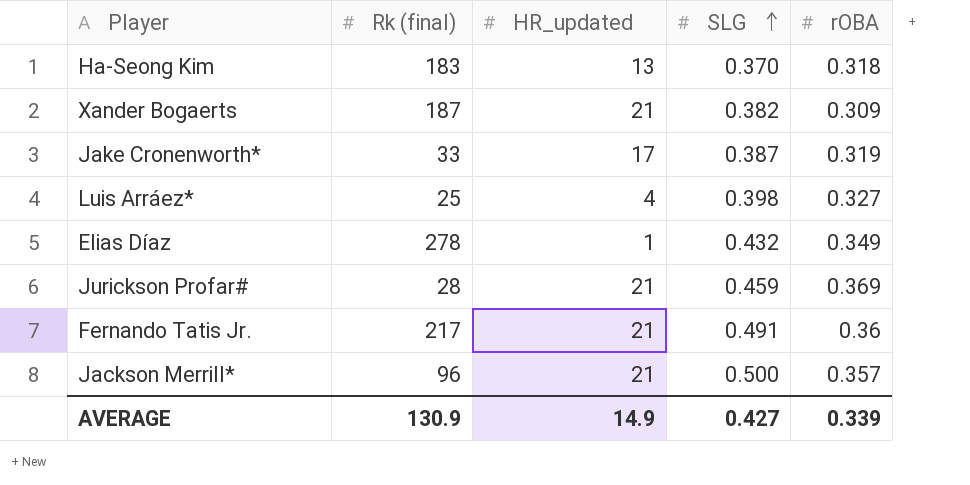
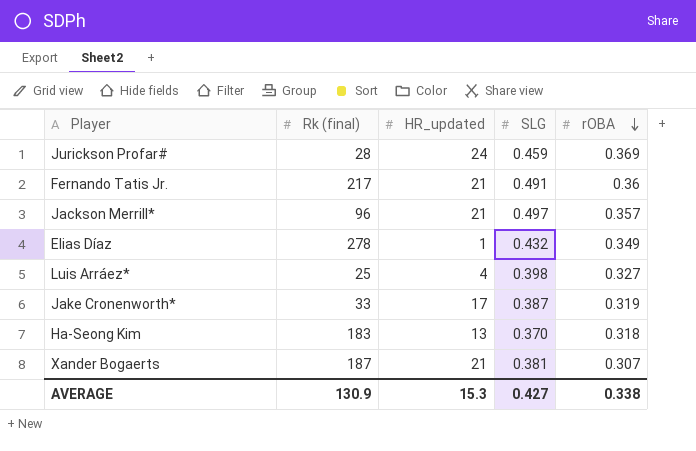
row order: SLG ascending -> rOBA descending
Jurickson Profar# | HR_updated: 21 -> 24
Jackson Merrill* | SLG: 0.500 -> 0.497
Xander Bogaerts | SLG: 0.382 -> 0.381
Xander Bogaerts | rOBA: 0.309 -> 0.307
AVERAGE | HR_updated: 14.9 -> 15.3
AVERAGE | rOBA: 0.339 -> 0.338

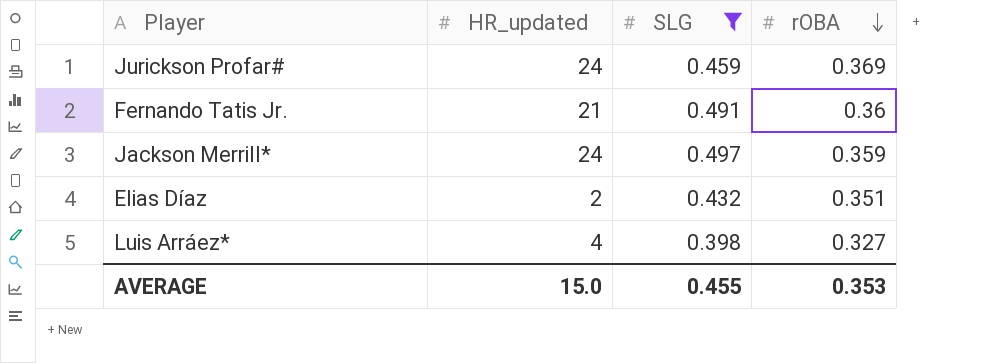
filter: none -> SLG >= 0.398
column Rk (final) | position: 2 -> none
Jackson Merrill* | HR_updated: 21 -> 24
Jackson Merrill* | rOBA: 0.357 -> 0.359
Elias Díaz | HR_updated: 1 -> 2
Elias Díaz | rOBA: 0.349 -> 0.351
AVERAGE | HR_updated: 15.3 -> 15.0
AVERAGE | SLG: 0.427 -> 0.455
AVERAGE | rOBA: 0.338 -> 0.353

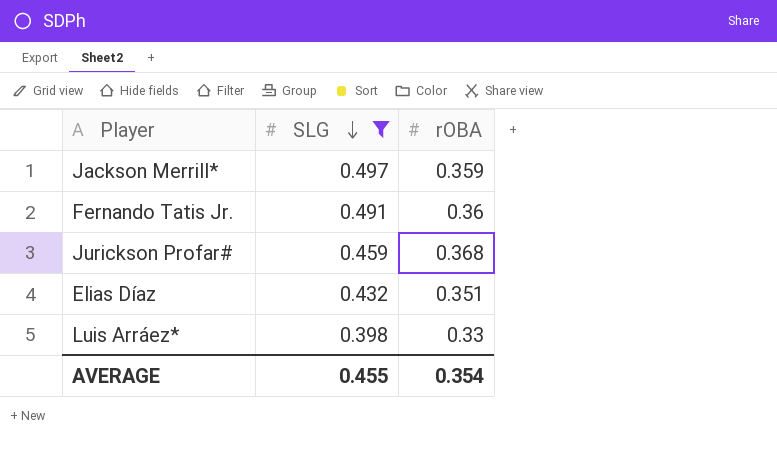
row order: rOBA descending -> SLG descending
column HR_updated | position: 2 -> none
Jurickson Profar# | rOBA: 0.369 -> 0.368
Luis Arráez* | rOBA: 0.327 -> 0.33
AVERAGE | rOBA: 0.353 -> 0.354

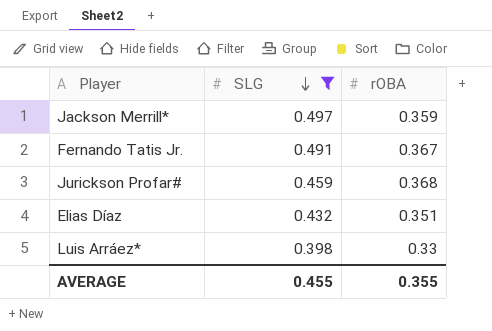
Fernando Tatis Jr. | rOBA: 0.36 -> 0.367
AVERAGE | rOBA: 0.354 -> 0.355

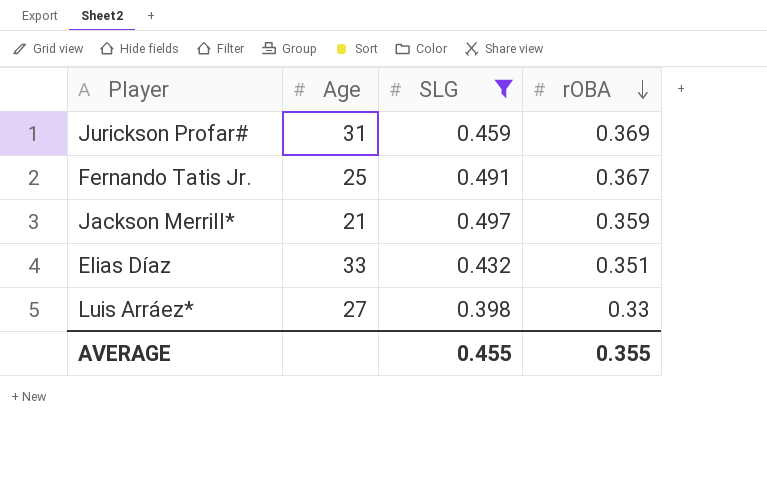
row order: SLG descending -> rOBA descending
column Age | position: none -> 2
Jurickson Profar# | rOBA: 0.368 -> 0.369

